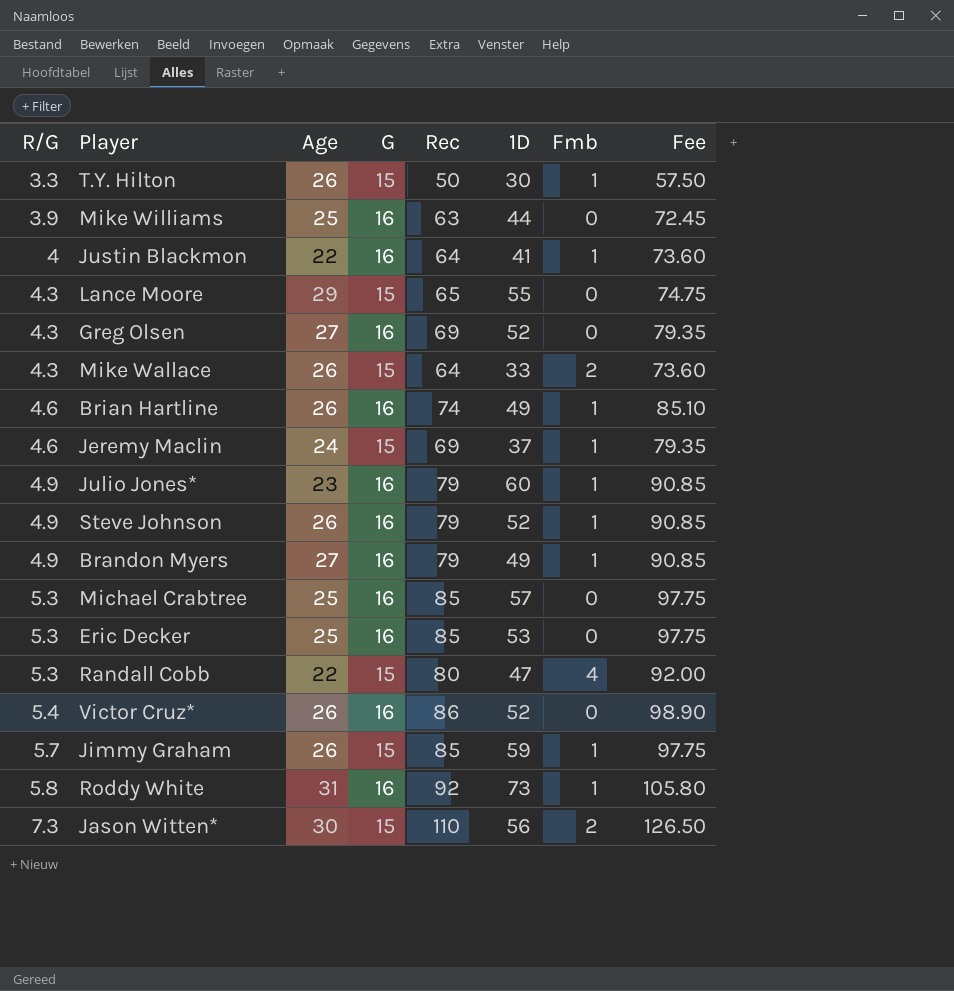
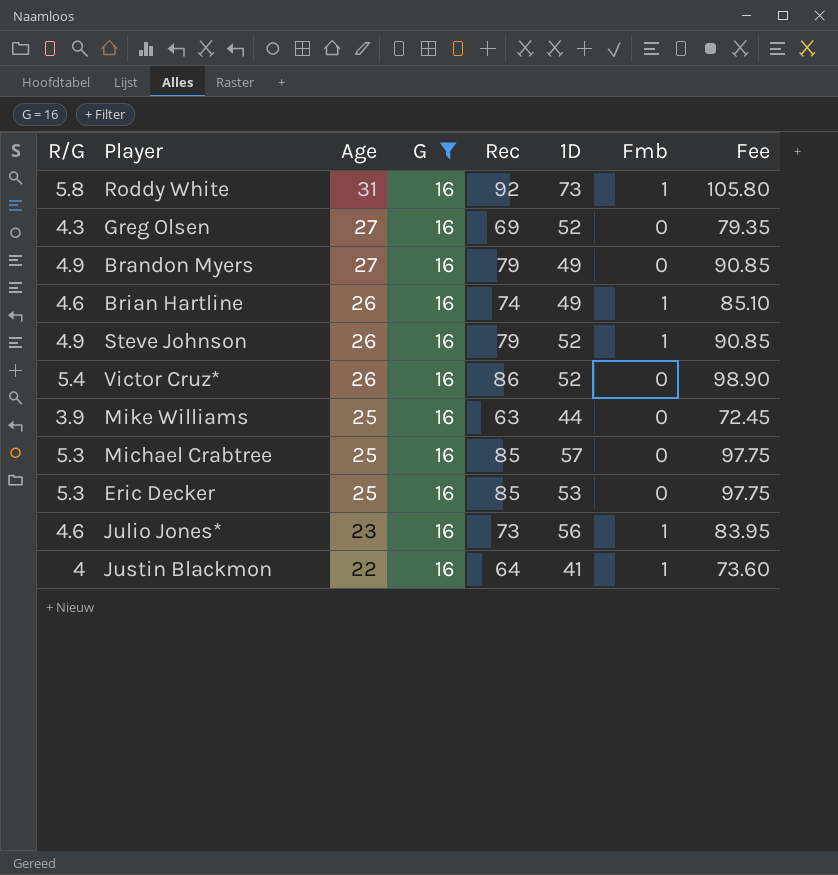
filter: none -> G = 16
row order: R/G ascending -> Age descending
Brandon Myers | Fmb: 1 -> 0
Julio Jones* | R/G: 4.9 -> 4.6
Julio Jones* | Rec: 79 -> 73
Julio Jones* | 1D: 60 -> 56
Julio Jones* | Fee: 90.85 -> 83.95

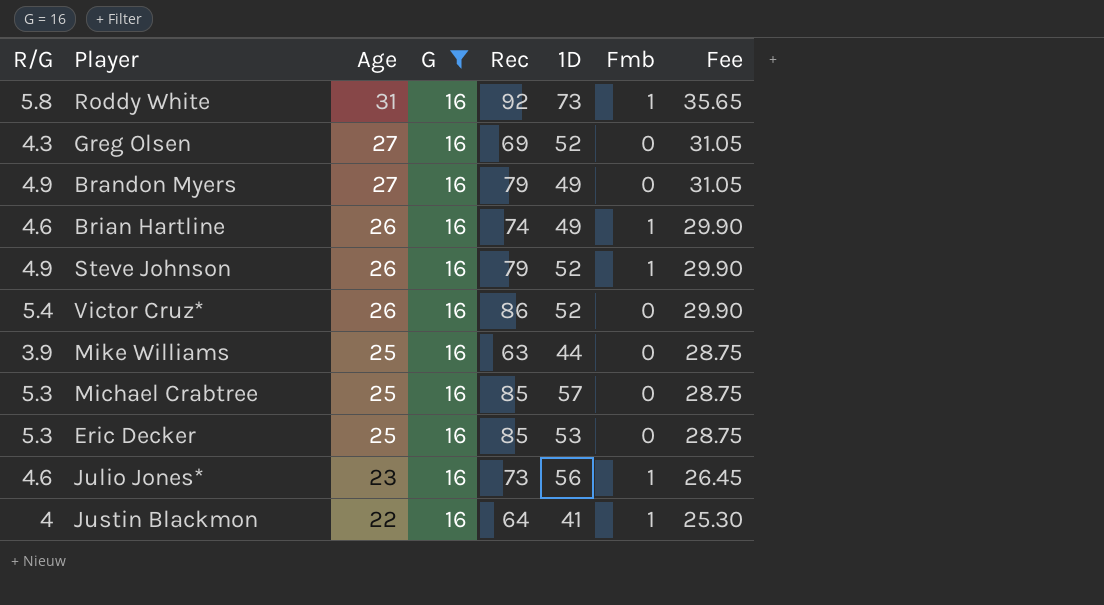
column Fee | formula: [Rec] * 1.15 -> [Age] * 1.15

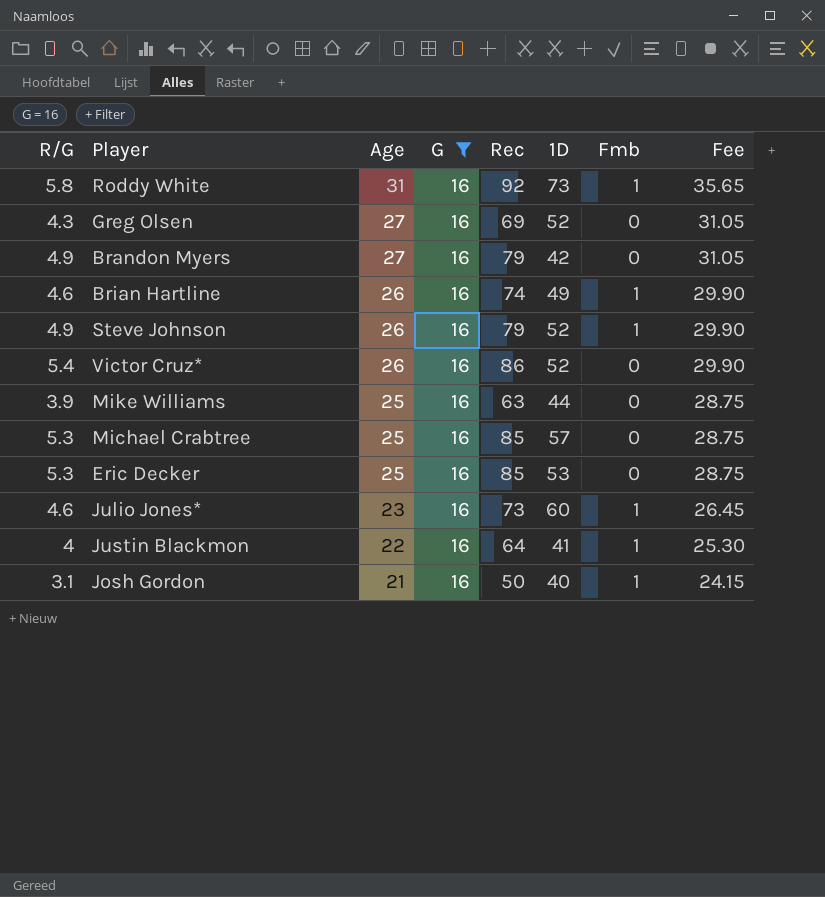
Brandon Myers | 1D: 49 -> 42
Julio Jones* | 1D: 56 -> 60
row Josh Gordon: none -> 3.1 | 21 | 16 | 50 | 40 | 1 | 24.15

